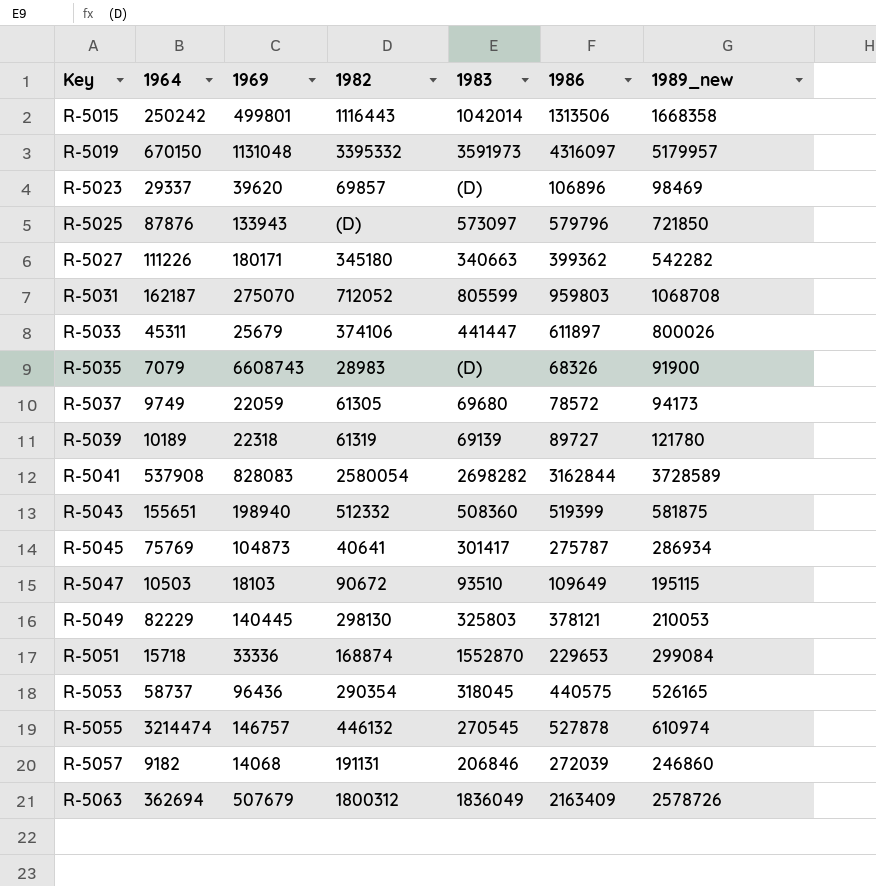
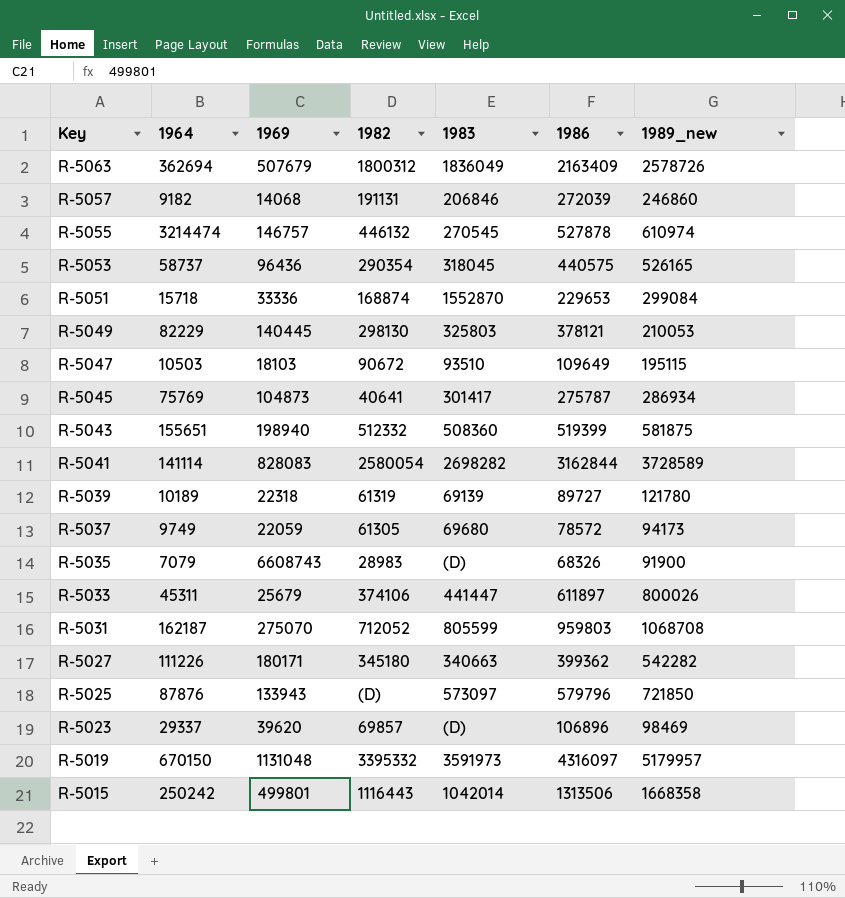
row order: Key ascending -> Key descending
R-5041 | 1964: 537908 -> 141114

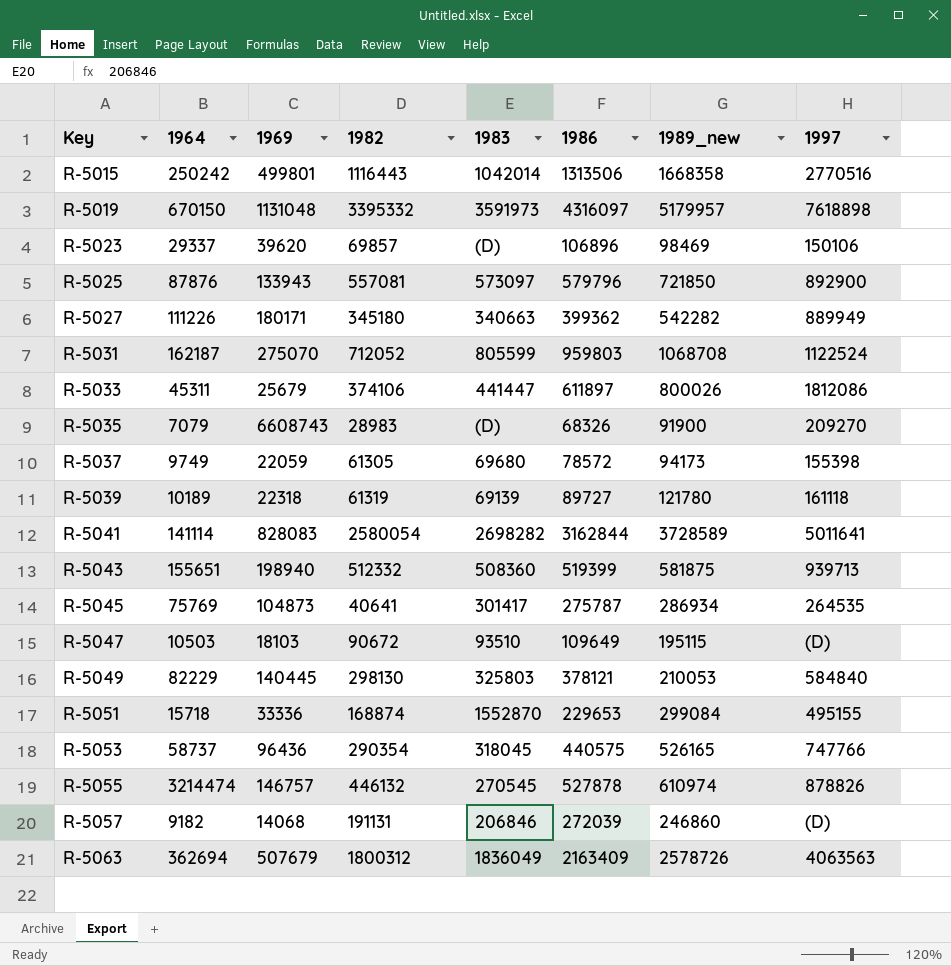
row order: Key descending -> Key ascending
column 1997 | position: none -> 8
R-5025 | 1982: (D) -> 557081

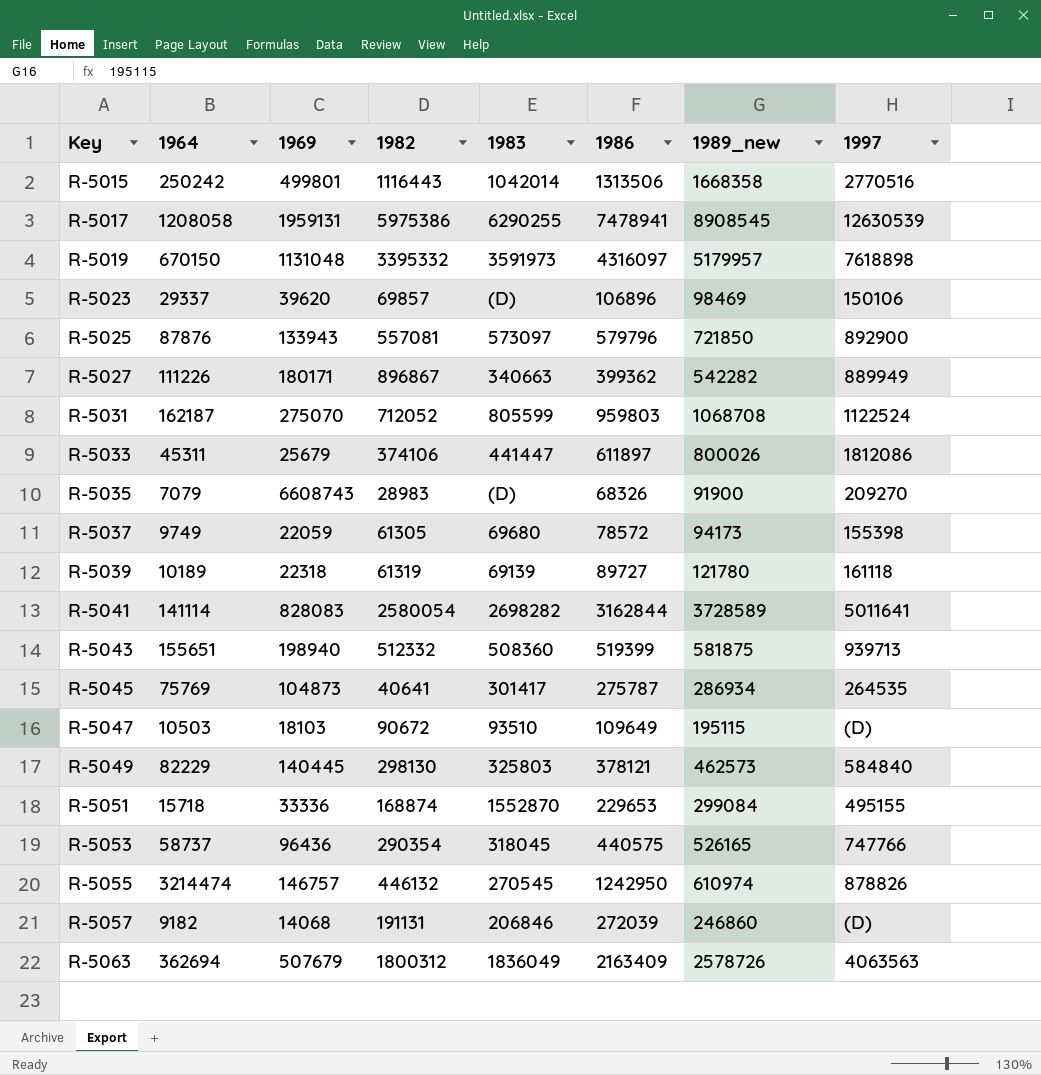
row R-5017: none -> 1208058 | 1959131 | 5975386 | 6290255 | 7478941 | 8908545 | 12630539
R-5027 | 1982: 345180 -> 896867
R-5049 | 1989_new: 210053 -> 462573
R-5055 | 1986: 527878 -> 1242950

